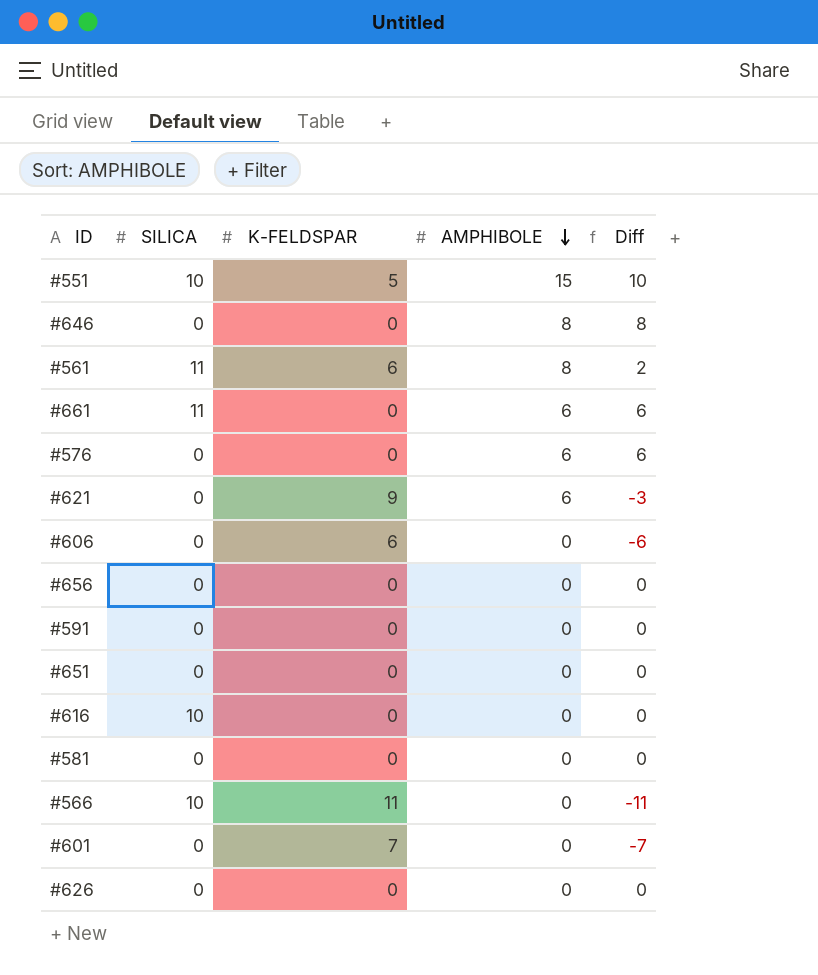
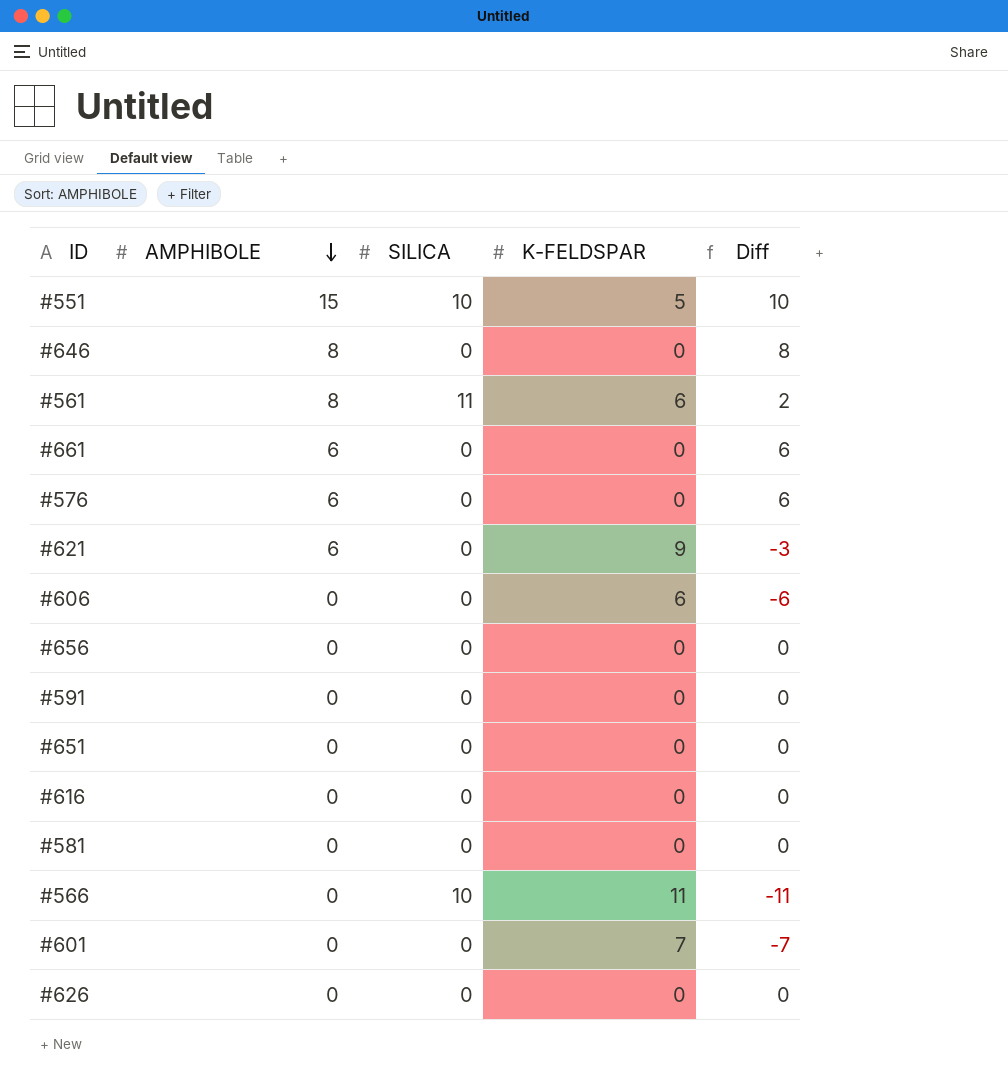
column AMPHIBOLE | position: 4 -> 2
#661 | SILICA: 11 -> 0
#616 | SILICA: 10 -> 0

